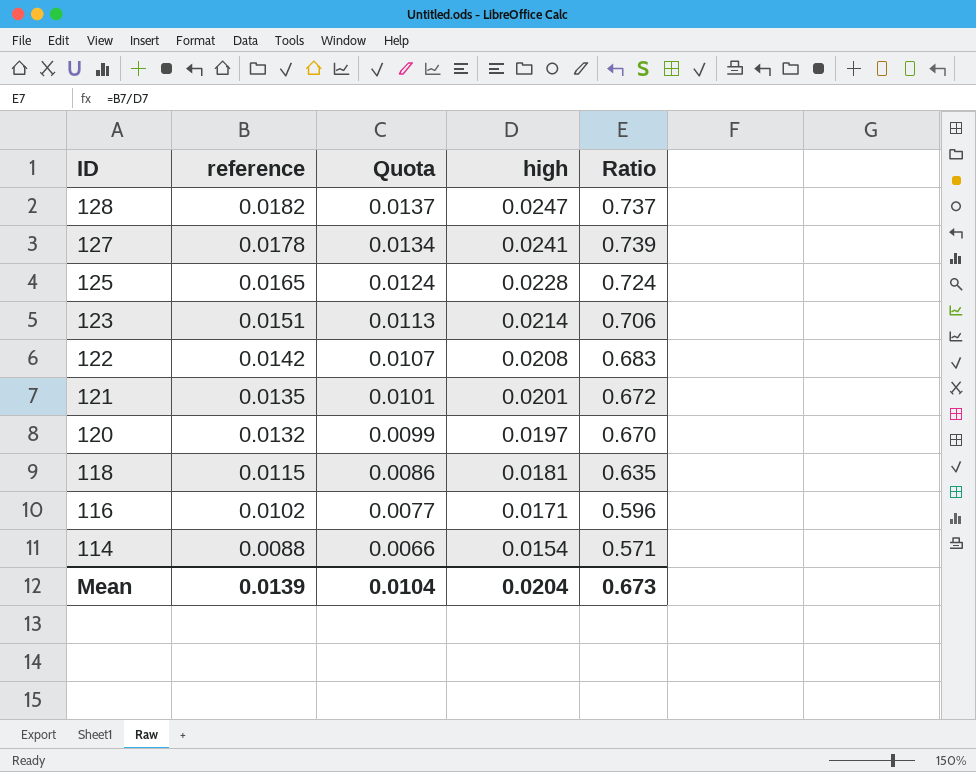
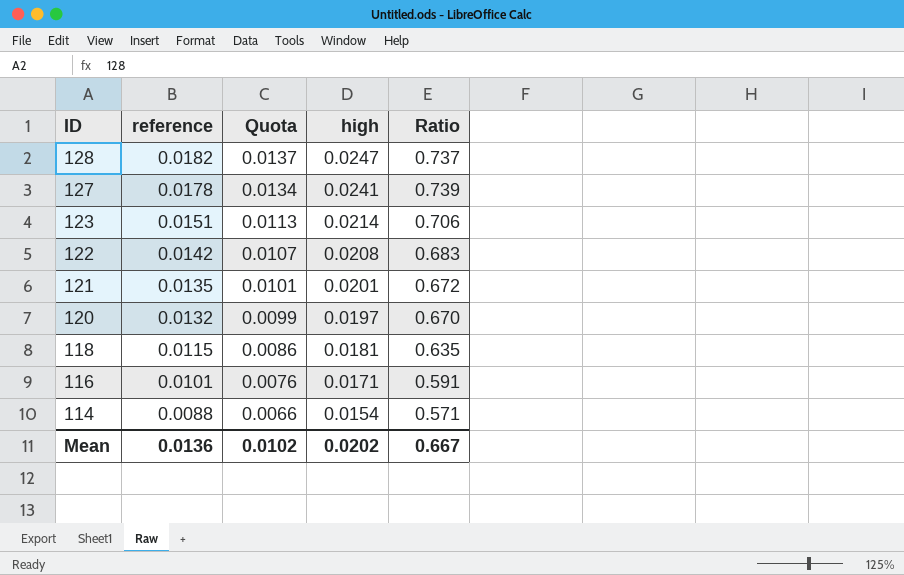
row 125: 0.0165 | 0.0124 | 0.0228 | 0.724 -> none
116 | reference: 0.0102 -> 0.0101
116 | Quota: 0.0077 -> 0.0076
116 | Ratio: 0.596 -> 0.591
Mean | reference: 0.0139 -> 0.0136
Mean | Quota: 0.0104 -> 0.0102
Mean | high: 0.0204 -> 0.0202
Mean | Ratio: 0.673 -> 0.667

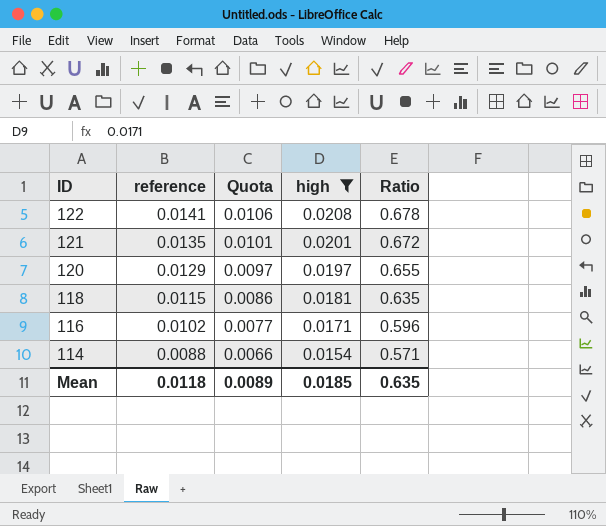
filter: none -> high <= 0.0208
122 | reference: 0.0142 -> 0.0141
122 | Quota: 0.0107 -> 0.0106
122 | Ratio: 0.683 -> 0.678
120 | reference: 0.0132 -> 0.0129
120 | Quota: 0.0099 -> 0.0097
120 | Ratio: 0.670 -> 0.655
116 | reference: 0.0101 -> 0.0102
116 | Quota: 0.0076 -> 0.0077
116 | Ratio: 0.591 -> 0.596
Mean | reference: 0.0136 -> 0.0118
Mean | Quota: 0.0102 -> 0.0089
Mean | high: 0.0202 -> 0.0185
Mean | Ratio: 0.667 -> 0.635

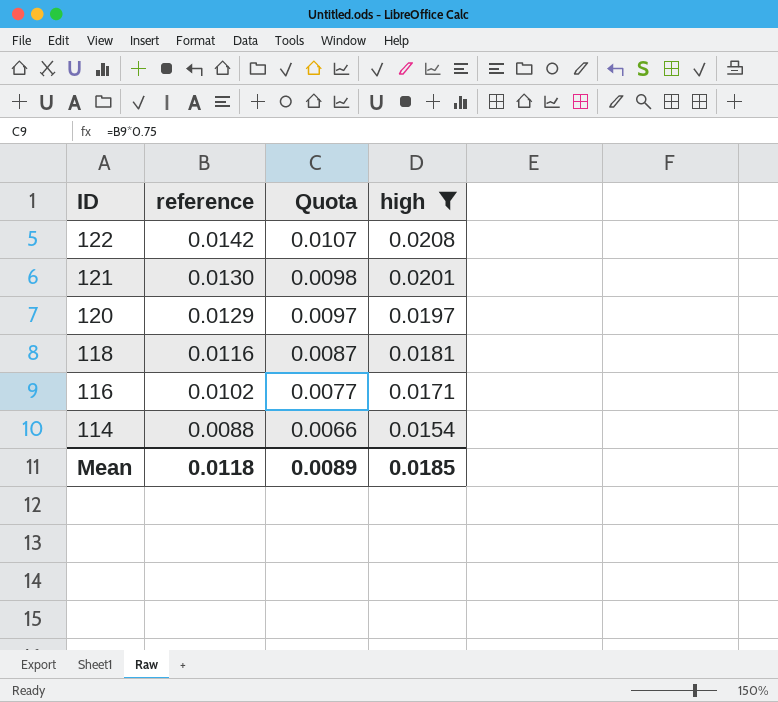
column Ratio | formula: [reference] / [high] -> none
122 | reference: 0.0141 -> 0.0142
122 | Quota: 0.0106 -> 0.0107
121 | reference: 0.0135 -> 0.0130
121 | Quota: 0.0101 -> 0.0098
118 | reference: 0.0115 -> 0.0116
118 | Quota: 0.0086 -> 0.0087

